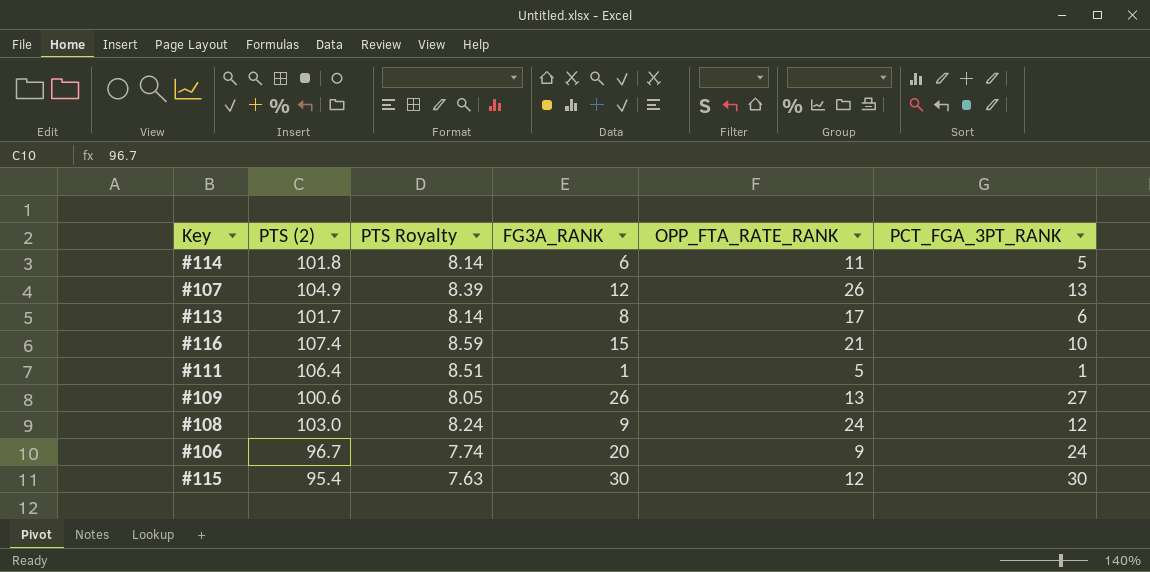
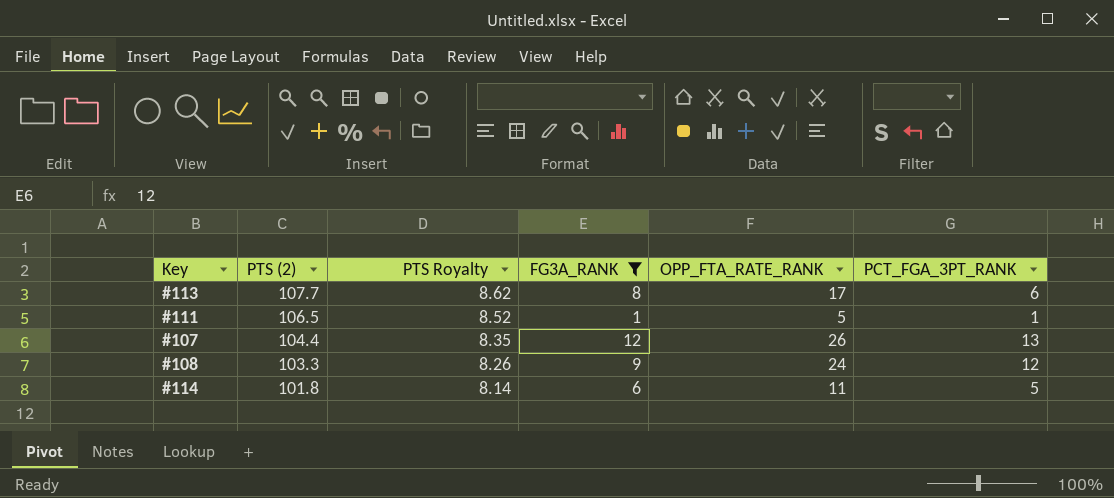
filter: none -> FG3A_RANK <= 12
row order: none -> PTS (2) descending
#113 | PTS (2): 101.7 -> 107.7
#113 | PTS Royalty: 8.14 -> 8.62
#111 | PTS (2): 106.4 -> 106.5
#111 | PTS Royalty: 8.51 -> 8.52
#107 | PTS (2): 104.9 -> 104.4
#107 | PTS Royalty: 8.39 -> 8.35
#108 | PTS (2): 103.0 -> 103.3
#108 | PTS Royalty: 8.24 -> 8.26

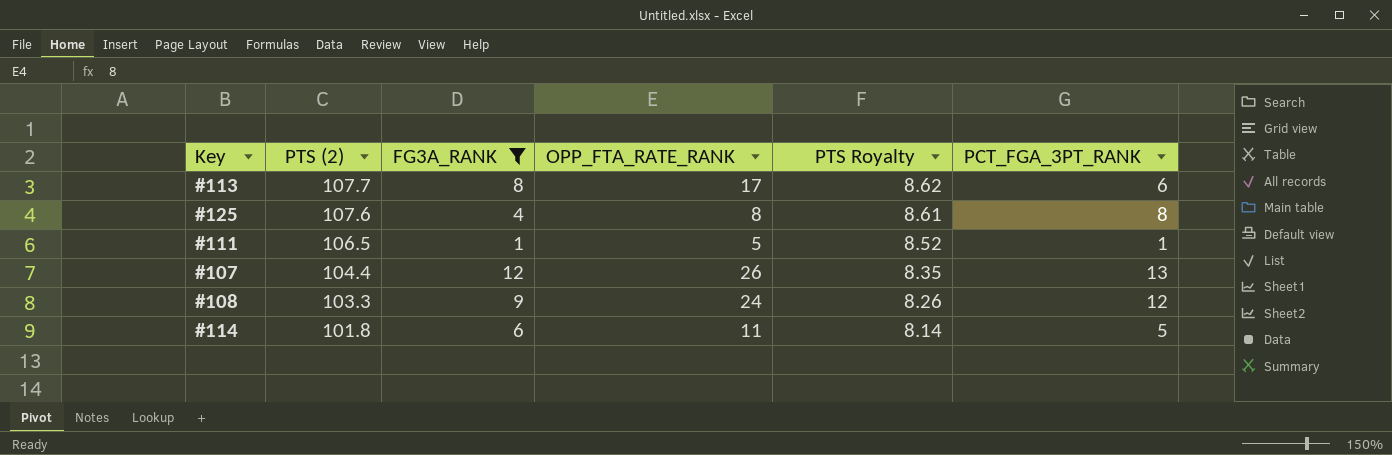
column PTS Royalty | position: 3 -> 5
row #125: none -> 107.6 | 4 | 8 | 8.61 | 8

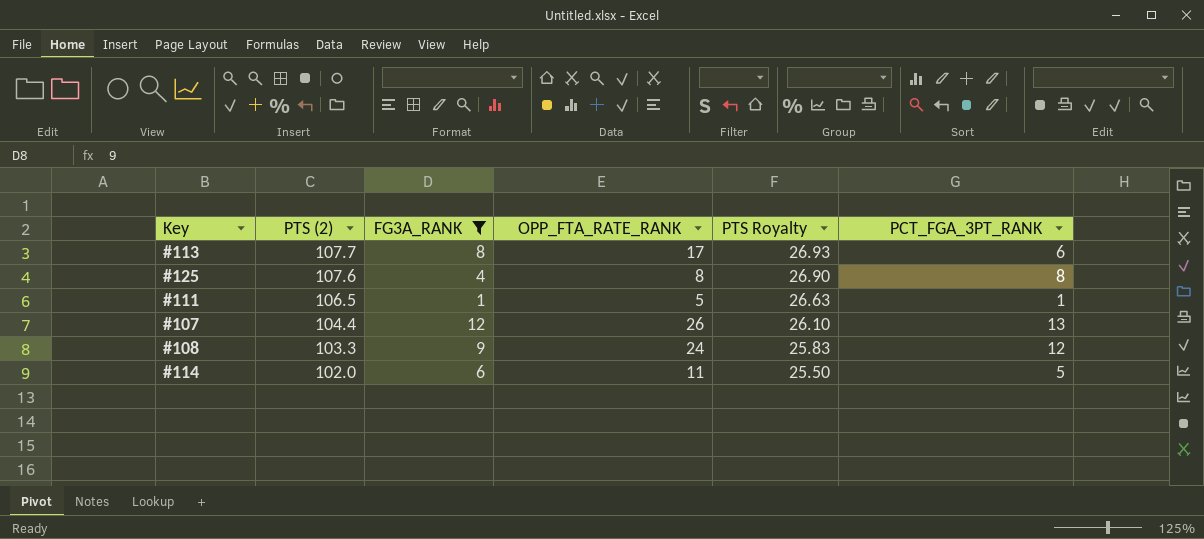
column PTS Royalty | formula: [PTS (2)] * 0.08 -> [PTS (2)] * 0.25
#114 | PTS (2): 101.8 -> 102.0

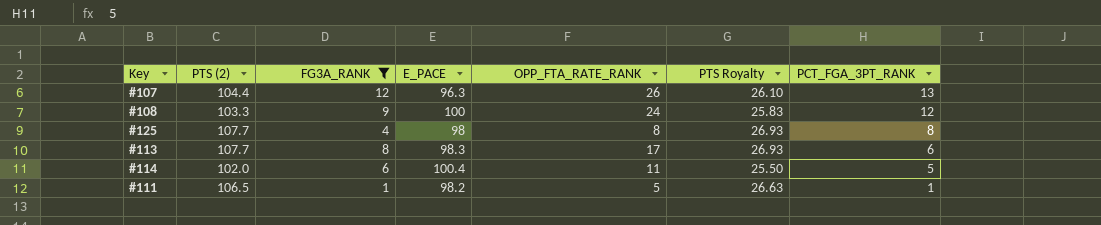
row order: PTS (2) descending -> PCT_FGA_3PT_RANK descending
column E_PACE | position: none -> 4
#125 | PTS (2): 107.6 -> 107.7
#125 | PTS Royalty: 26.90 -> 26.93

